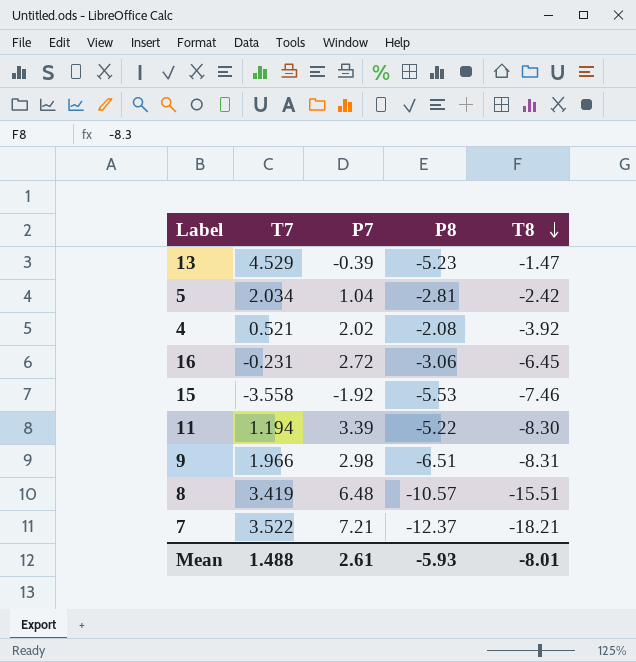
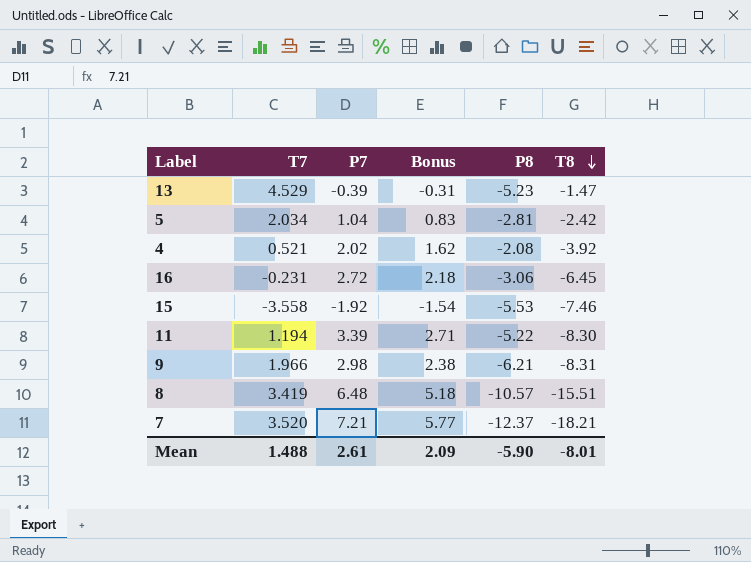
column Bonus | formula: none -> [P7] * 0.8
9 | P8: -6.51 -> -6.21
7 | T7: 3.522 -> 3.520
Mean | P8: -5.93 -> -5.90

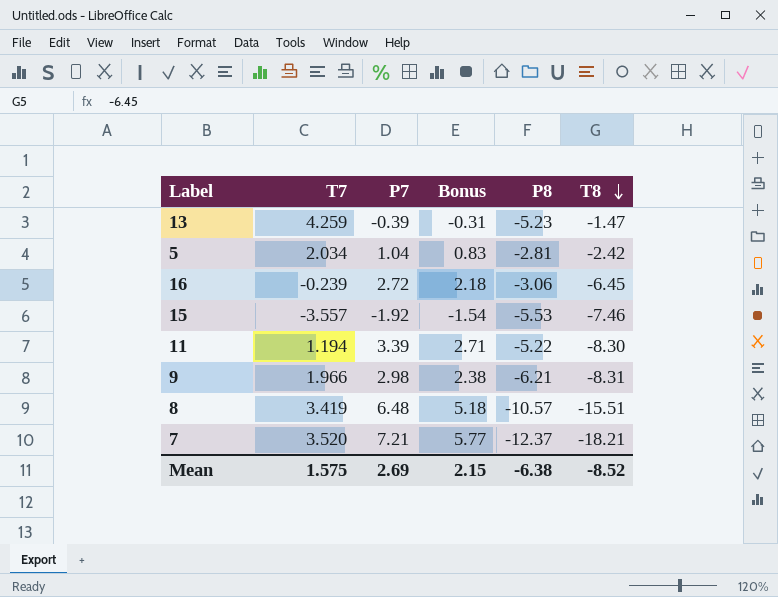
row 4: 0.521 | 2.02 | 1.62 | -2.08 | -3.92 -> none
13 | T7: 4.529 -> 4.259
16 | T7: -0.231 -> -0.239
15 | T7: -3.558 -> -3.557
Mean | T7: 1.488 -> 1.575
Mean | P7: 2.61 -> 2.69
Mean | Bonus: 2.09 -> 2.15
Mean | P8: -5.90 -> -6.38
Mean | T8: -8.01 -> -8.52

